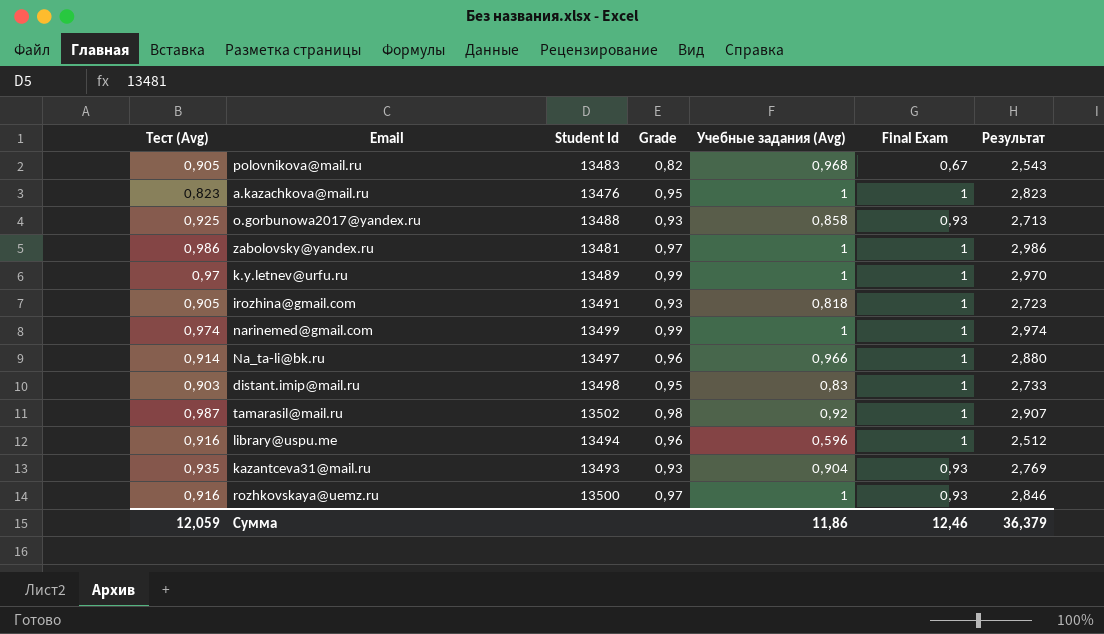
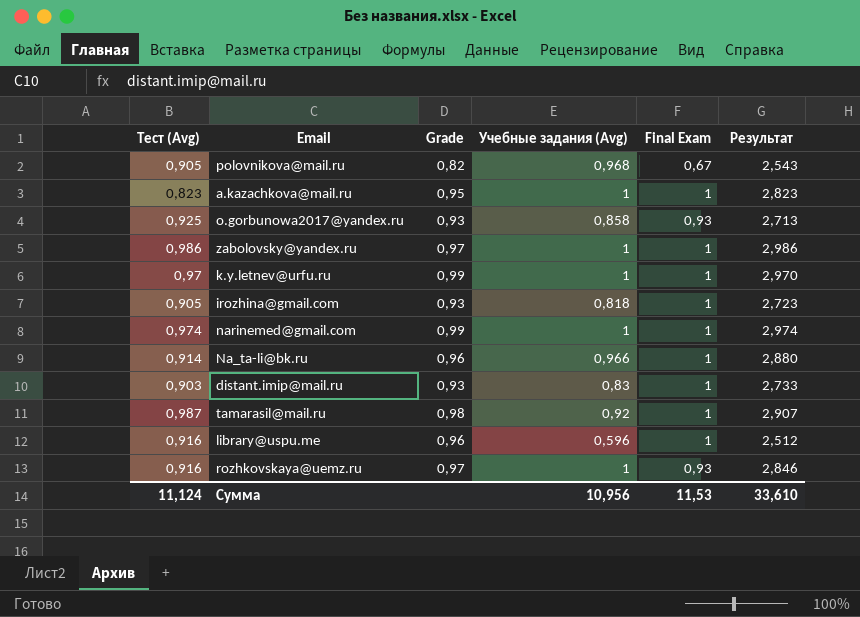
column Student Id | position: 3 -> none
row kazantceva31@mail.ru: 0,935 | 13493 | 0,93 | 0,904 | 0,93 | 2,769 -> none
distant.imip@mail.ru | Grade: 0,95 -> 0,93
Сумма | Тест (Avg): 12,059 -> 11,124
Сумма | Учебные задания (Avg): 11,86 -> 10,956
Сумма | Final Exam: 12,46 -> 11,53
Сумма | Результат: 36,379 -> 33,610

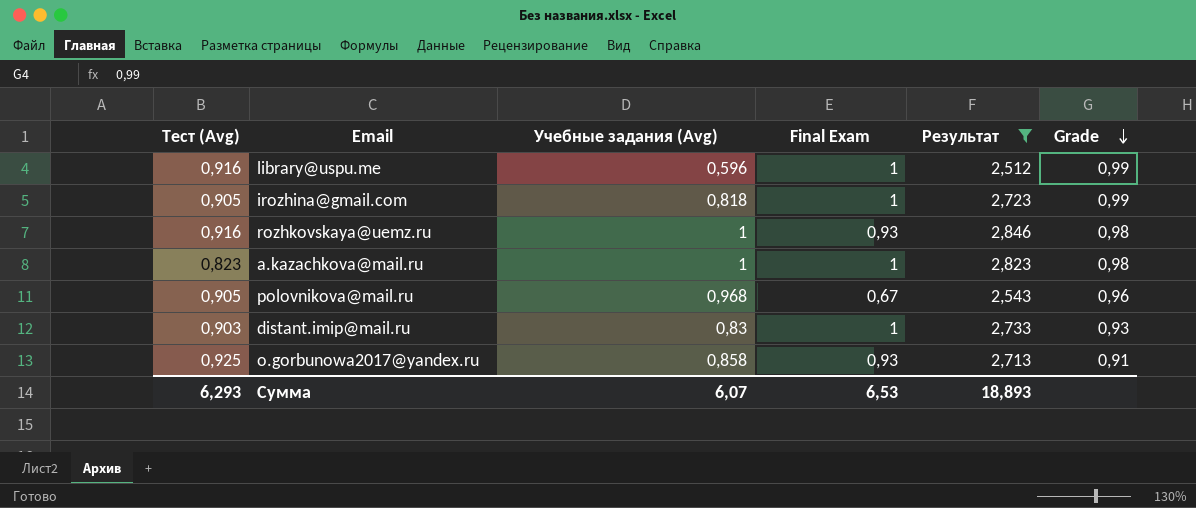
filter: none -> Результат <= 2,846
row order: none -> Grade descending
column Grade | position: 3 -> 6
library@uspu.me | Grade: 0,96 -> 0,99
irozhina@gmail.com | Grade: 0,93 -> 0,99
rozhkovskaya@uemz.ru | Grade: 0,97 -> 0,98
a.kazachkova@mail.ru | Grade: 0,95 -> 0,98
polovnikova@mail.ru | Grade: 0,82 -> 0,96
o.gorbunowa2017@yandex.ru | Grade: 0,93 -> 0,91
Сумма | Тест (Avg): 11,124 -> 6,293
Сумма | Учебные задания (Avg): 10,956 -> 6,07
Сумма | Final Exam: 11,53 -> 6,53
Сумма | Результат: 33,610 -> 18,893

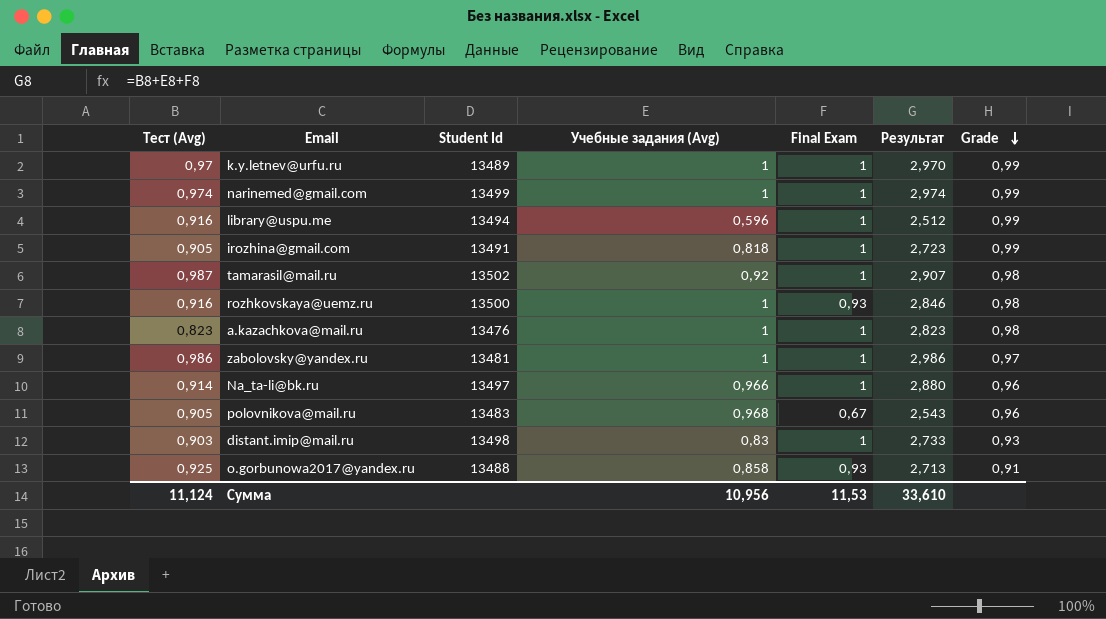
filter: Результат <= 2,846 -> none
column Student Id | position: none -> 3
Сумма | Тест (Avg): 6,293 -> 11,124
Сумма | Учебные задания (Avg): 6,07 -> 10,956
Сумма | Final Exam: 6,53 -> 11,53
Сумма | Результат: 18,893 -> 33,610

